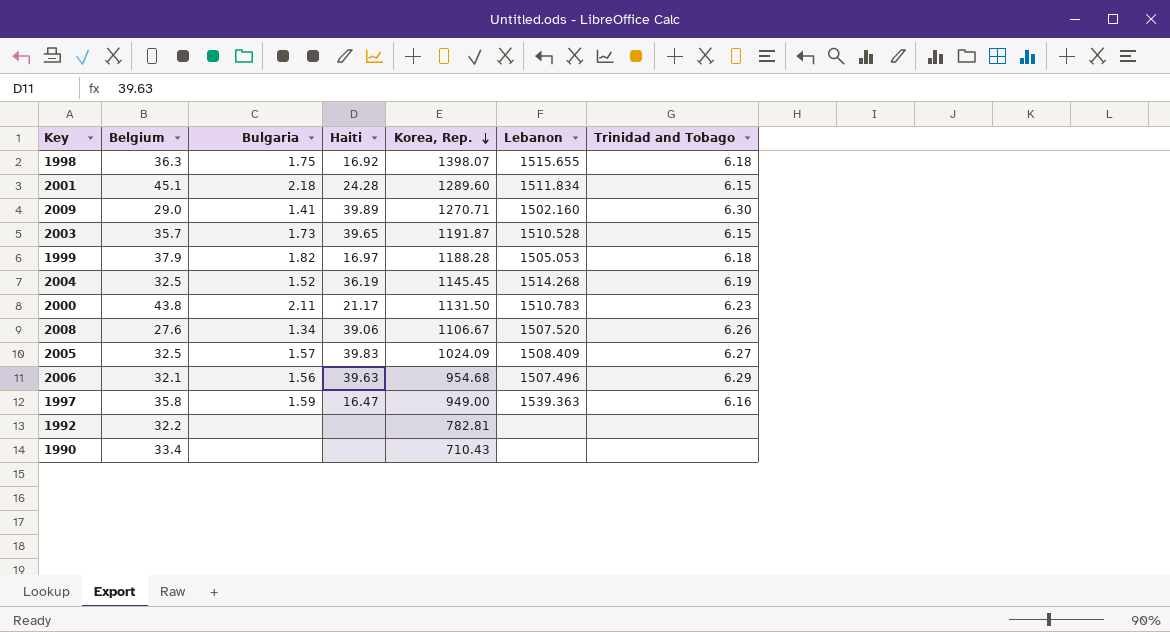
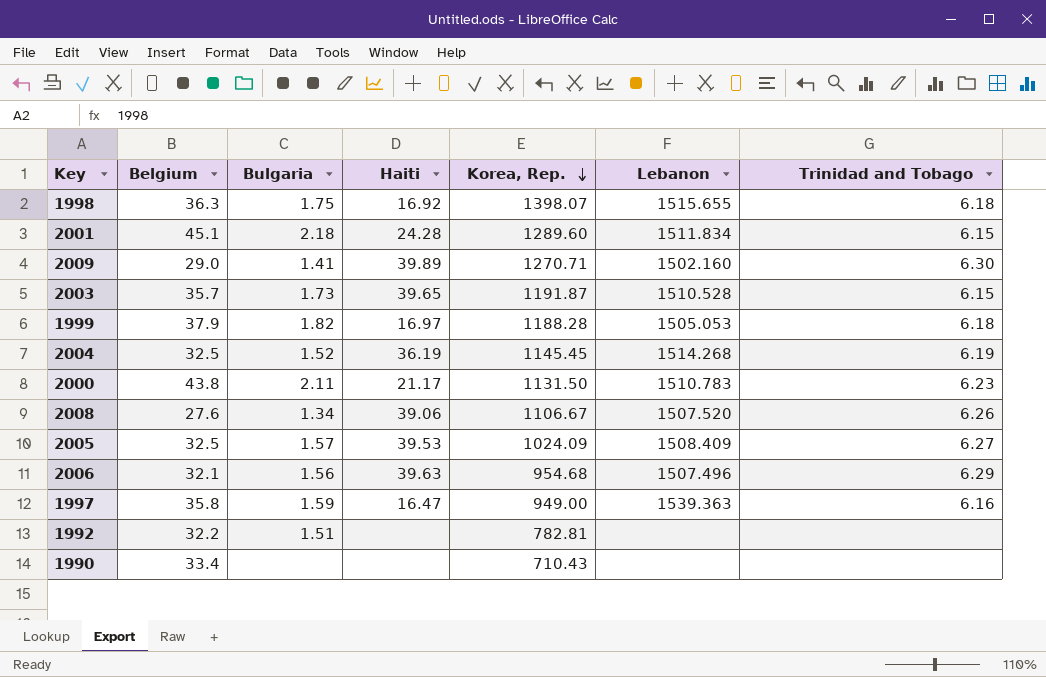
2005 | Haiti: 39.83 -> 39.53
1992 | Bulgaria: none -> 1.51

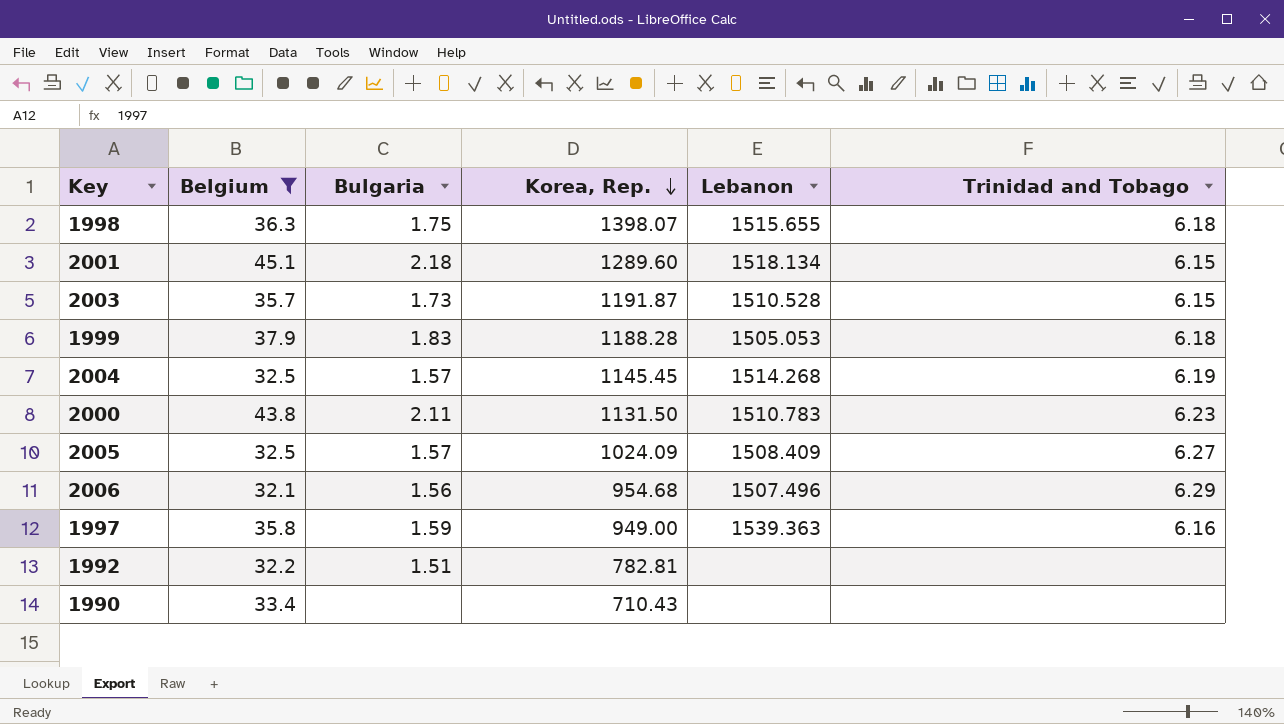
filter: none -> Belgium >= 32.1
column Haiti | position: 4 -> none
2001 | Lebanon: 1511.834 -> 1518.134
1999 | Bulgaria: 1.82 -> 1.83
2004 | Bulgaria: 1.52 -> 1.57

